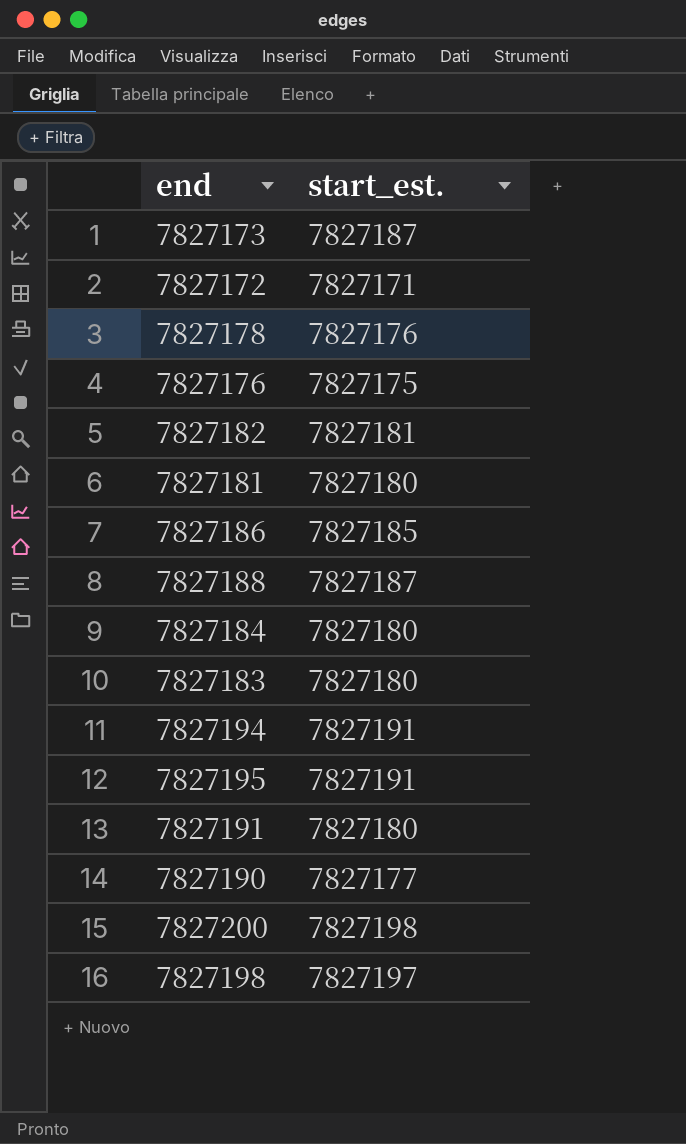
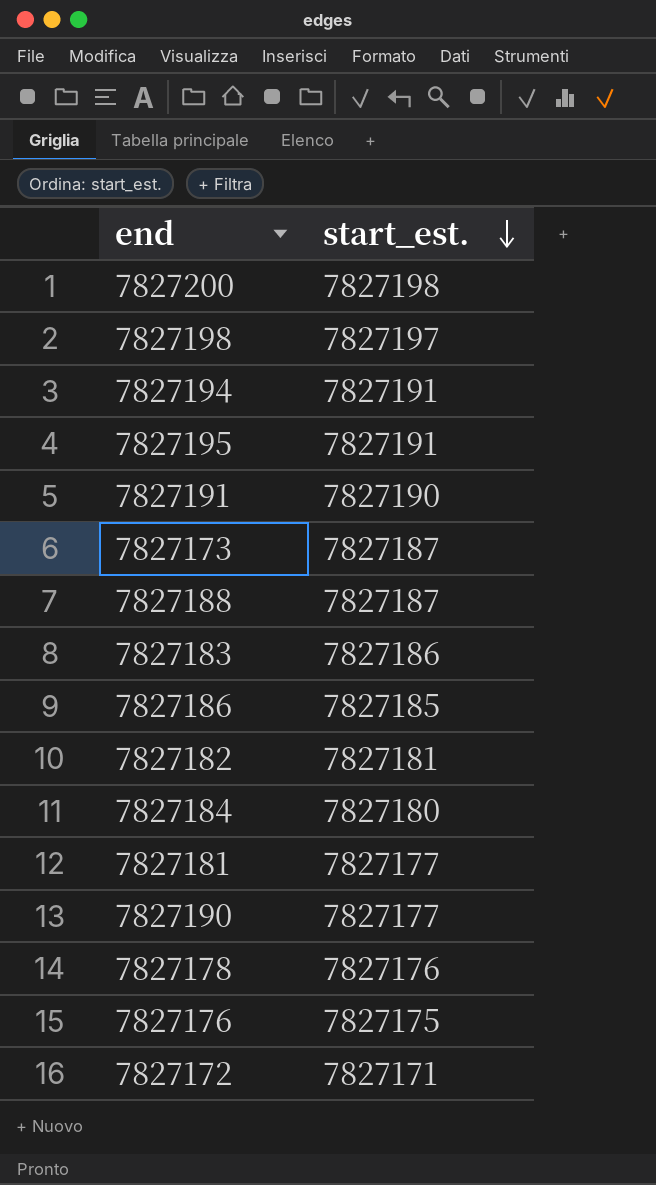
row order: none -> start_est. descending
7827191 | start_est.: 7827180 -> 7827190
7827183 | start_est.: 7827180 -> 7827186
7827181 | start_est.: 7827180 -> 7827177

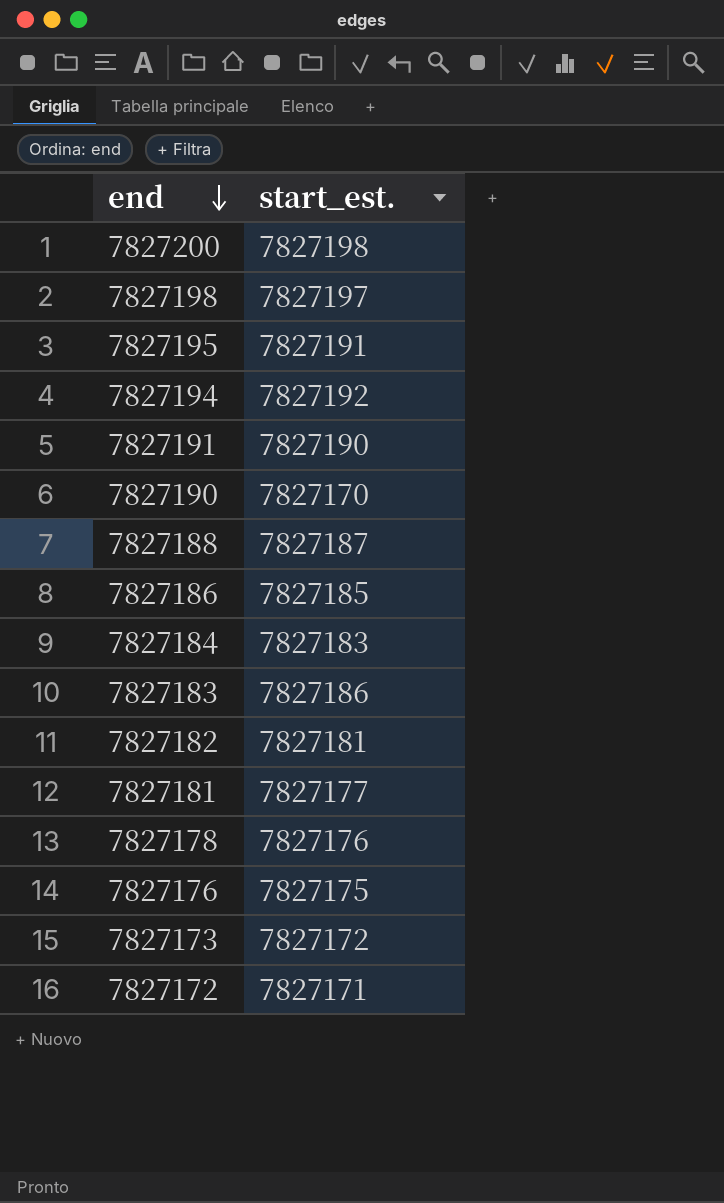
row order: start_est. descending -> end descending
7827194 | start_est.: 7827191 -> 7827192
7827190 | start_est.: 7827177 -> 7827170
7827184 | start_est.: 7827180 -> 7827183
7827173 | start_est.: 7827187 -> 7827172

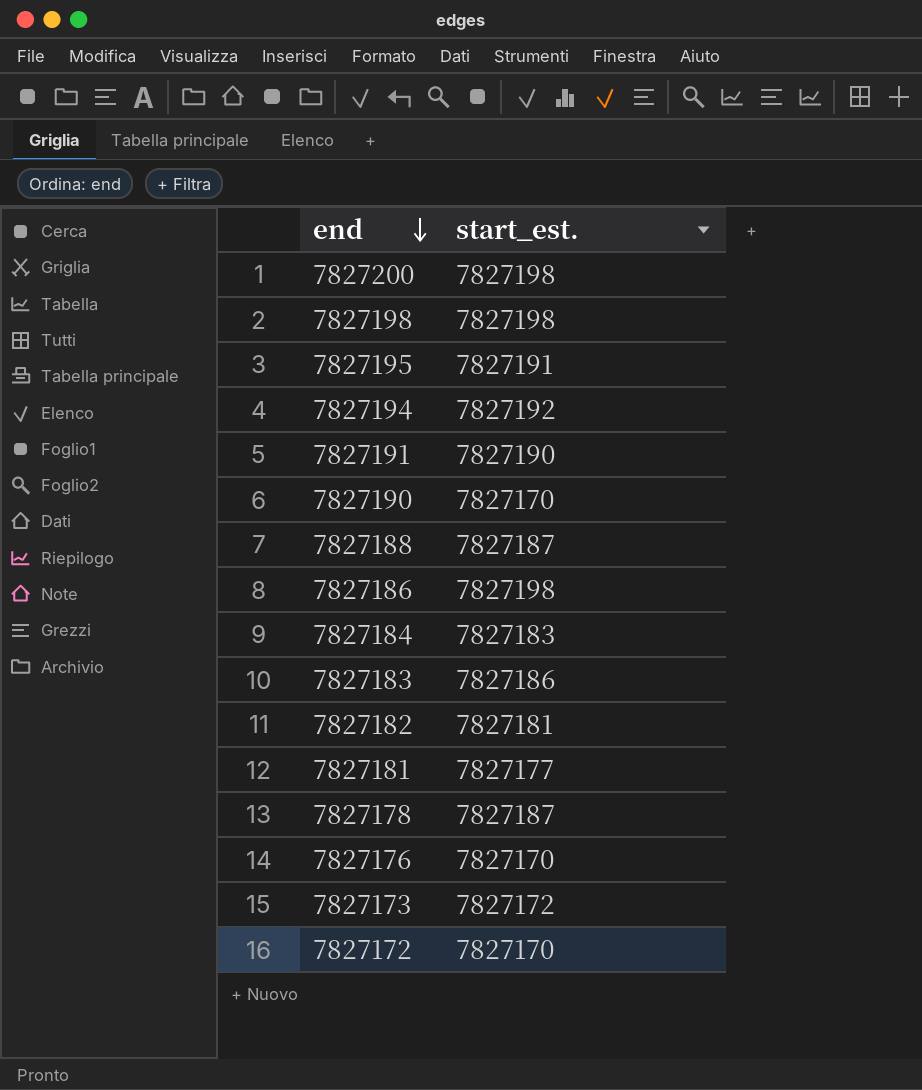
7827198 | start_est.: 7827197 -> 7827198
7827186 | start_est.: 7827185 -> 7827198
7827178 | start_est.: 7827176 -> 7827187
7827176 | start_est.: 7827175 -> 7827170
7827172 | start_est.: 7827171 -> 7827170

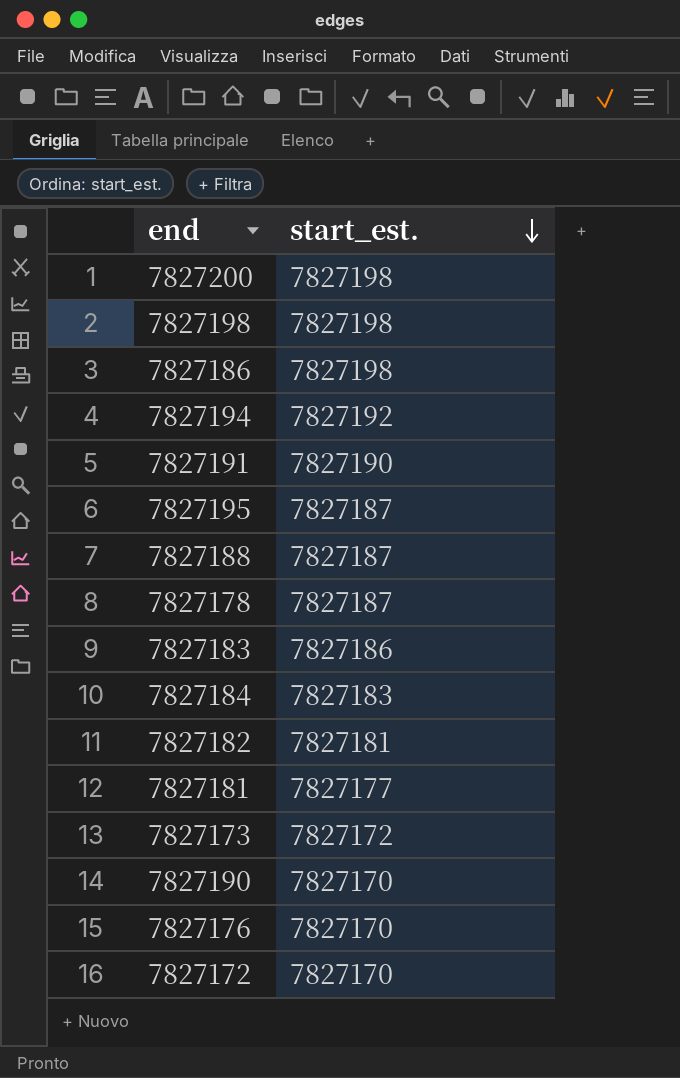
row order: end descending -> start_est. descending
7827195 | start_est.: 7827191 -> 7827187

